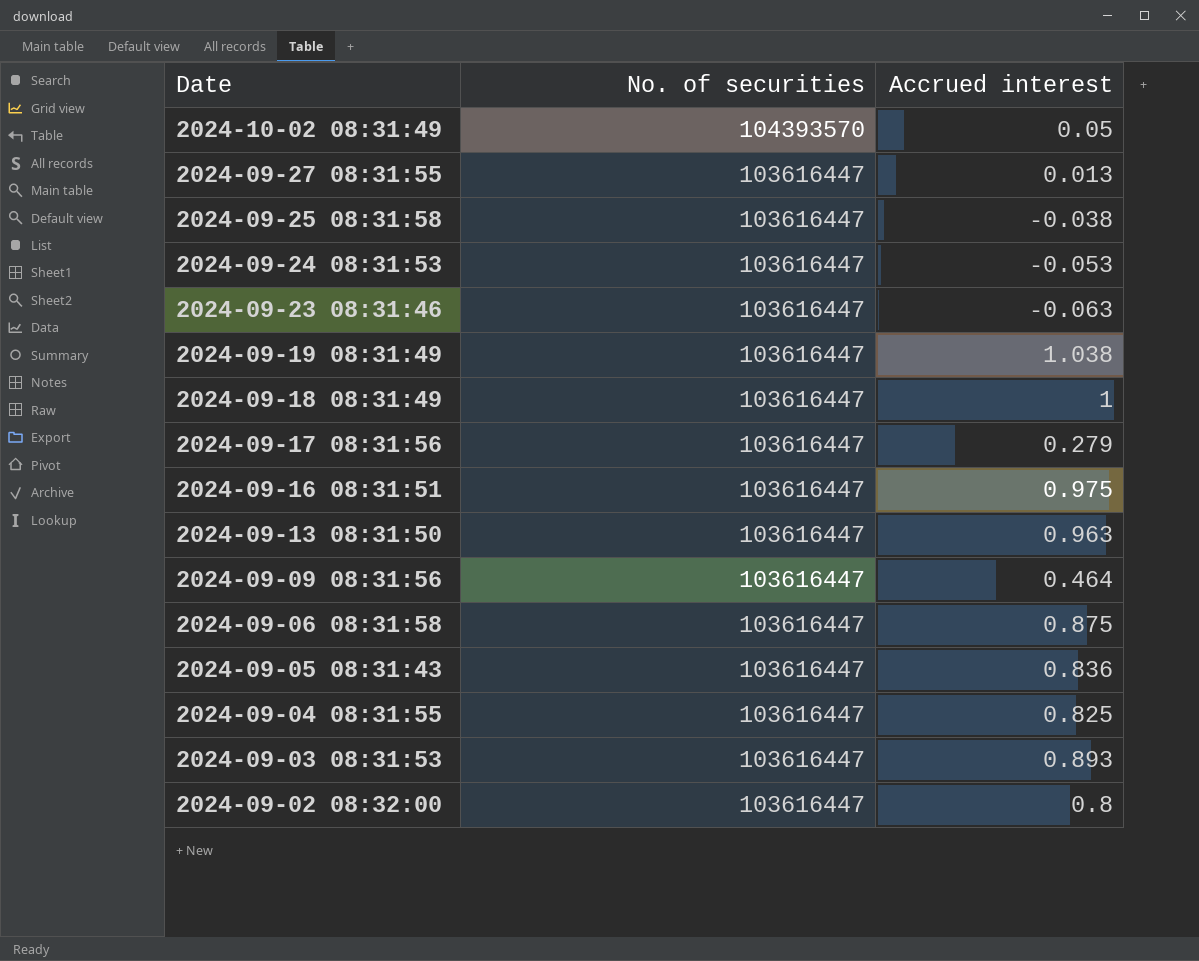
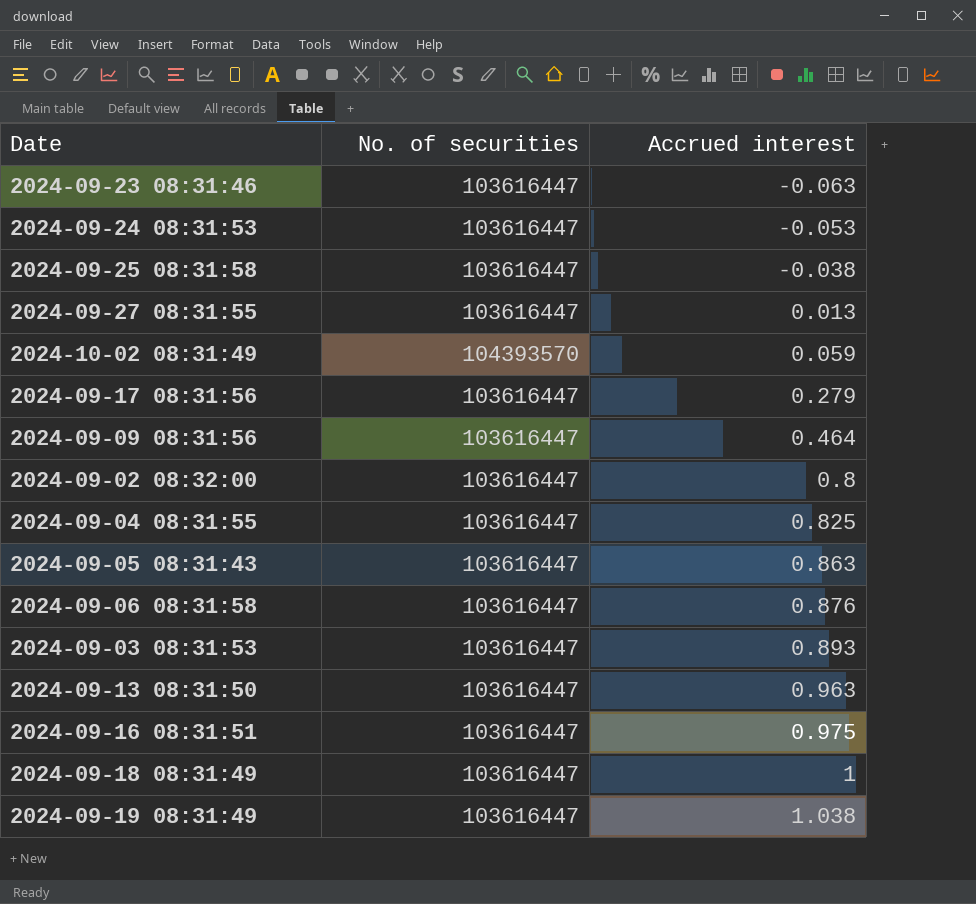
row order: Date descending -> Accrued interest ascending
2024-10-02 08:31:49 | Accrued interest: 0.05 -> 0.059
2024-09-05 08:31:43 | Accrued interest: 0.836 -> 0.863
2024-09-06 08:31:58 | Accrued interest: 0.875 -> 0.876

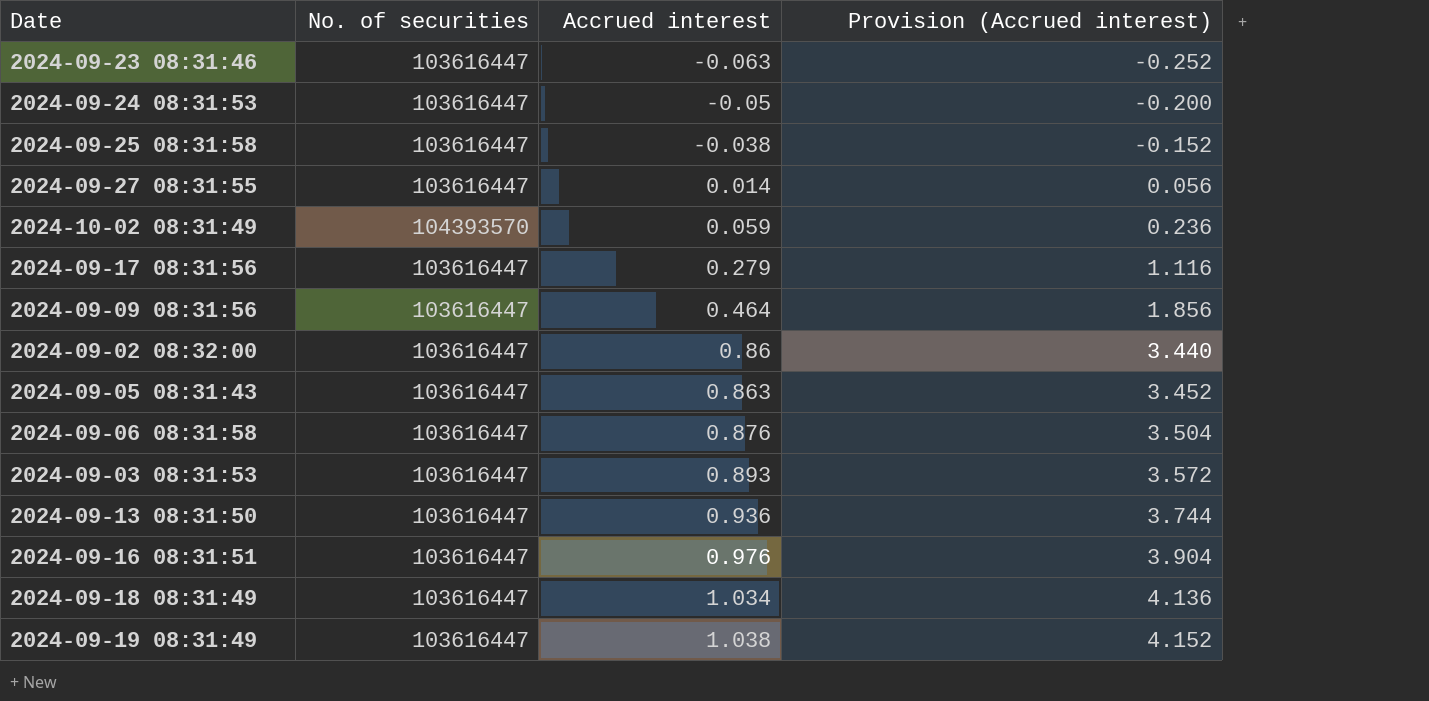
column Provision (Accrued interest) | formula: none -> [Accrued interest] * 4
row 2024-09-04 08:31:55: 103616447 | 0.825 -> none
2024-09-24 08:31:53 | Accrued interest: -0.053 -> -0.05
2024-09-27 08:31:55 | Accrued interest: 0.013 -> 0.014
2024-09-02 08:32:00 | Accrued interest: 0.8 -> 0.86
2024-09-13 08:31:50 | Accrued interest: 0.963 -> 0.936
2024-09-16 08:31:51 | Accrued interest: 0.975 -> 0.976
2024-09-18 08:31:49 | Accrued interest: 1 -> 1.034

